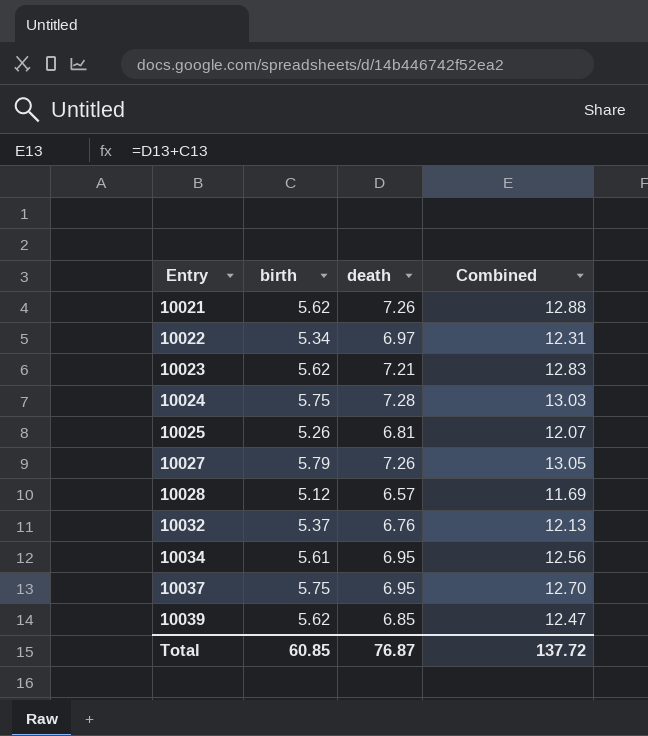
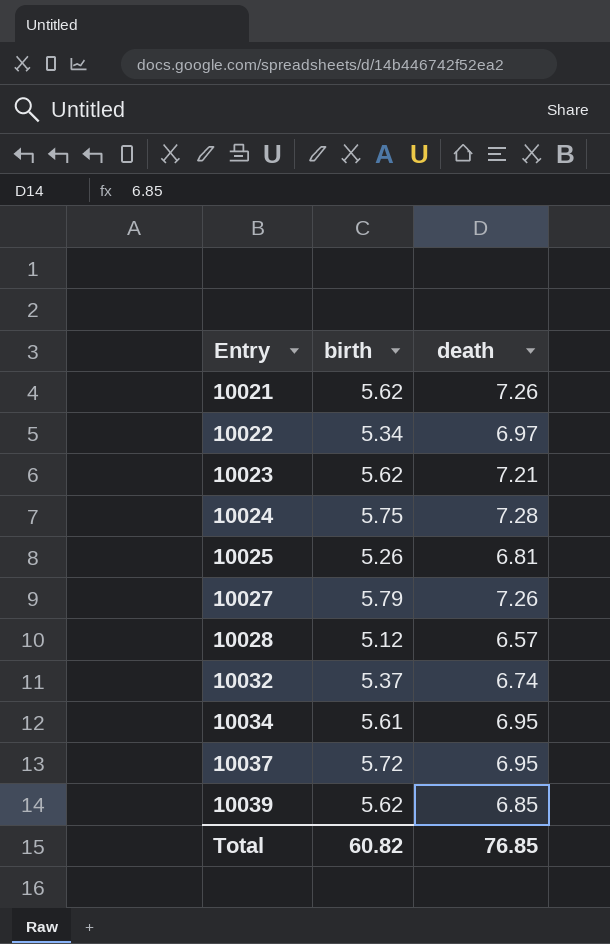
column Combined | formula: [birth] + [death] -> none
10032 | death: 6.76 -> 6.74
10037 | birth: 5.75 -> 5.72
Total | birth: 60.85 -> 60.82
Total | death: 76.87 -> 76.85

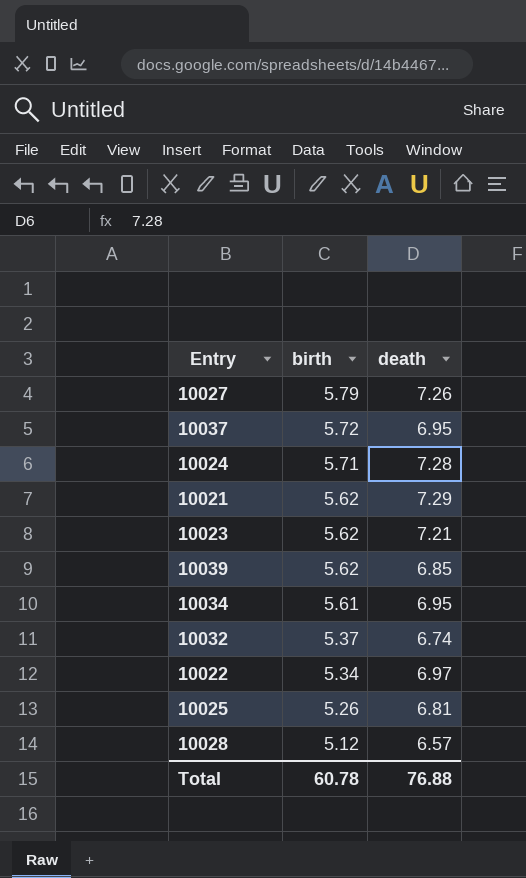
row order: Entry ascending -> birth descending
10024 | birth: 5.75 -> 5.71
10021 | death: 7.26 -> 7.29
Total | birth: 60.82 -> 60.78
Total | death: 76.85 -> 76.88

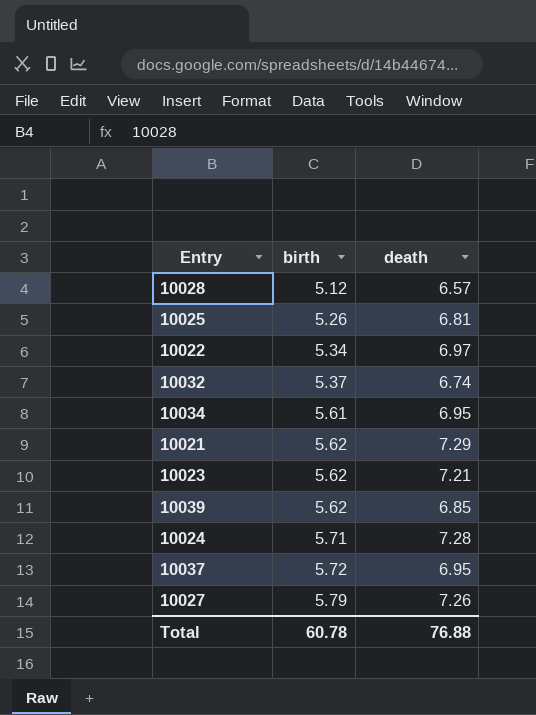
row order: birth descending -> birth ascending

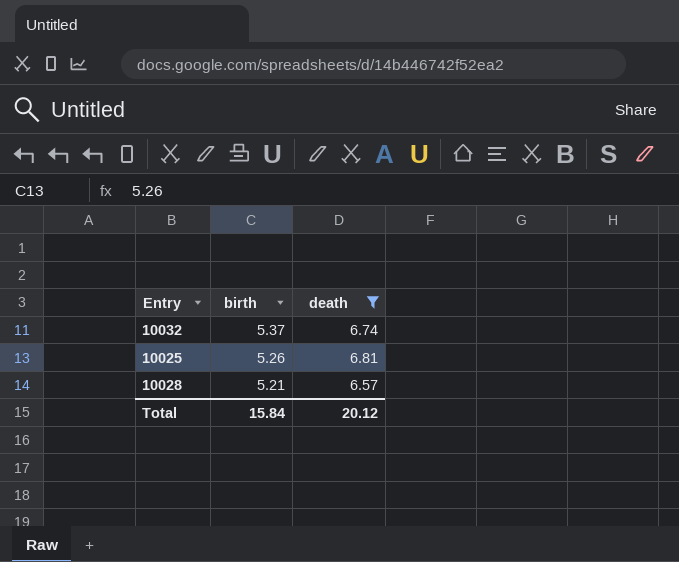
filter: none -> death <= 6.81
row order: birth ascending -> birth descending
10028 | birth: 5.12 -> 5.21
Total | birth: 60.78 -> 15.84
Total | death: 76.88 -> 20.12

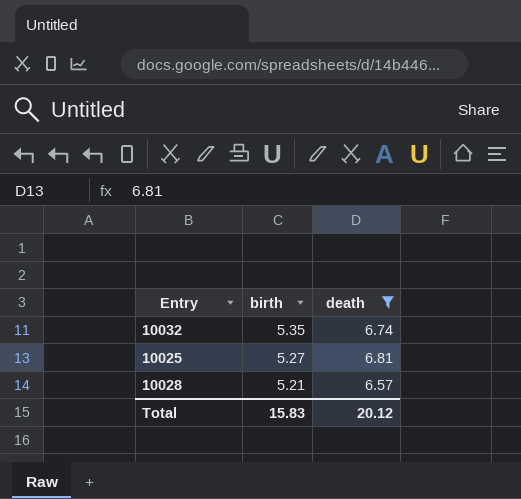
10032 | birth: 5.37 -> 5.35
10025 | birth: 5.26 -> 5.27
Total | birth: 15.84 -> 15.83

